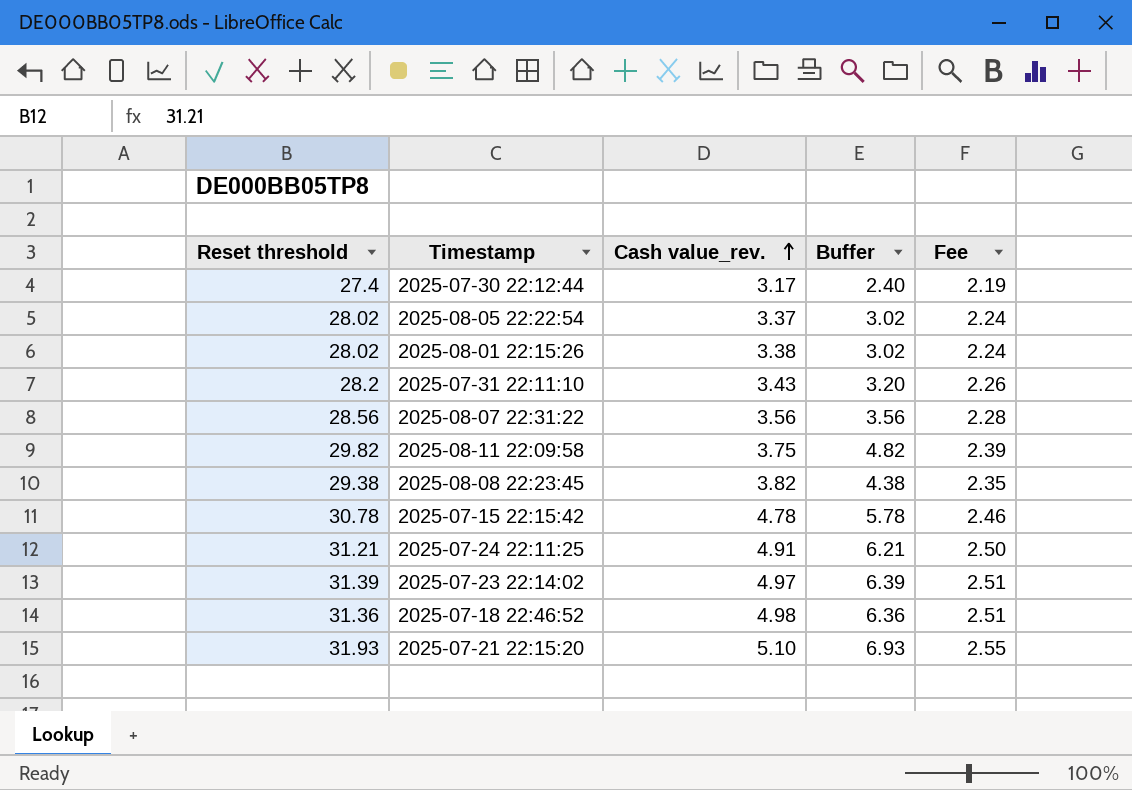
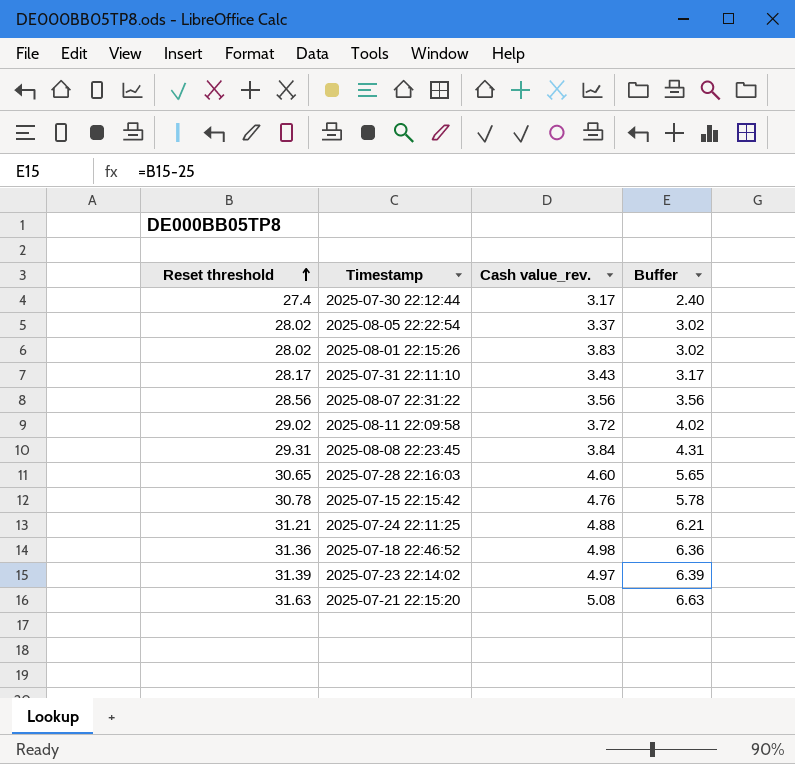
row order: Cash value_rev. ascending -> Reset threshold ascending
column Fee | formula: [Reset threshold] * 0.08 -> none
2025-08-01 22:15:26 | Cash value_rev.: 3.38 -> 3.83
2025-07-31 22:11:10 | Reset threshold: 28.2 -> 28.17
2025-07-31 22:11:10 | Buffer: 3.20 -> 3.17
2025-08-11 22:09:58 | Reset threshold: 29.82 -> 29.02
2025-08-11 22:09:58 | Cash value_rev.: 3.75 -> 3.72
2025-08-11 22:09:58 | Buffer: 4.82 -> 4.02
2025-08-08 22:23:45 | Reset threshold: 29.38 -> 29.31
2025-08-08 22:23:45 | Cash value_rev.: 3.82 -> 3.84
2025-08-08 22:23:45 | Buffer: 4.38 -> 4.31
row 2025-07-28 22:16:03: none -> 30.65 | 4.60 | 5.65
2025-07-15 22:15:42 | Cash value_rev.: 4.78 -> 4.76
2025-07-24 22:11:25 | Cash value_rev.: 4.91 -> 4.88
2025-07-21 22:15:20 | Reset threshold: 31.93 -> 31.63
2025-07-21 22:15:20 | Cash value_rev.: 5.10 -> 5.08
2025-07-21 22:15:20 | Buffer: 6.93 -> 6.63

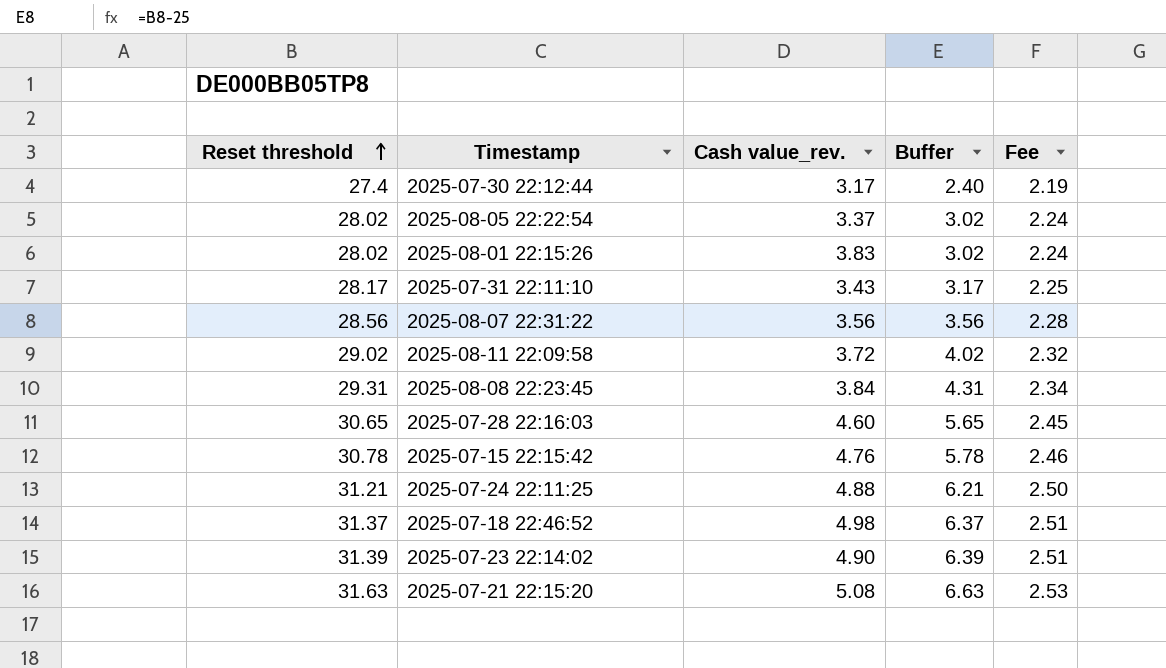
column Fee | formula: none -> [Reset threshold] * 0.08
2025-07-18 22:46:52 | Reset threshold: 31.36 -> 31.37
2025-07-18 22:46:52 | Buffer: 6.36 -> 6.37
2025-07-23 22:14:02 | Cash value_rev.: 4.97 -> 4.90

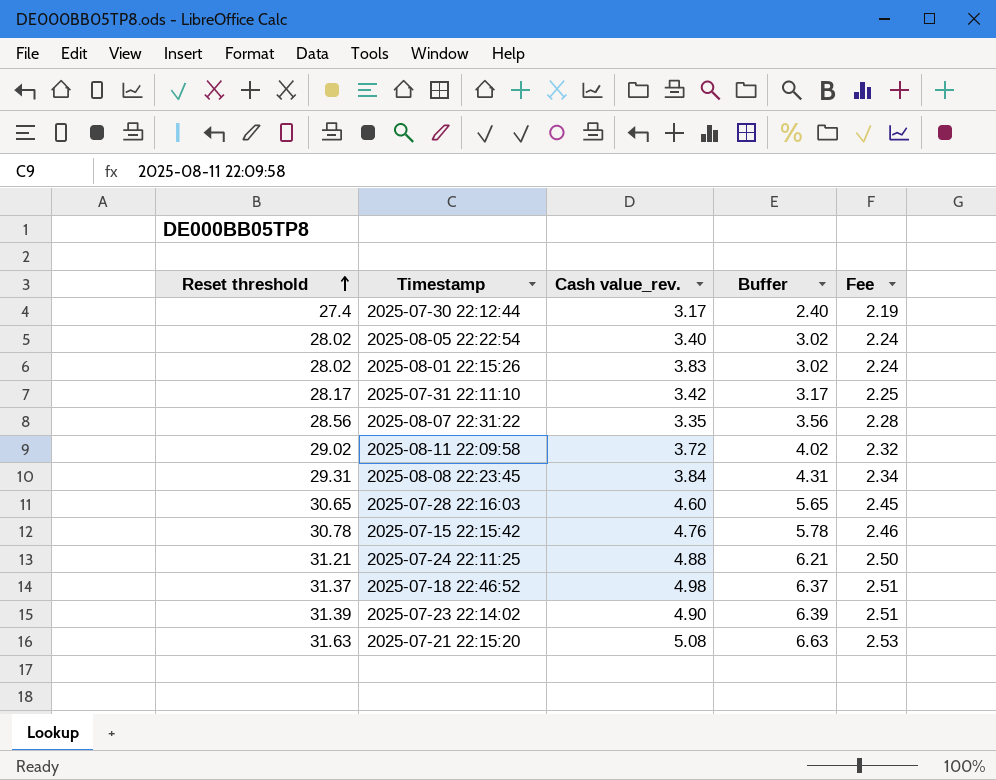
2025-08-05 22:22:54 | Cash value_rev.: 3.37 -> 3.40
2025-07-31 22:11:10 | Cash value_rev.: 3.43 -> 3.42
2025-08-07 22:31:22 | Cash value_rev.: 3.56 -> 3.35

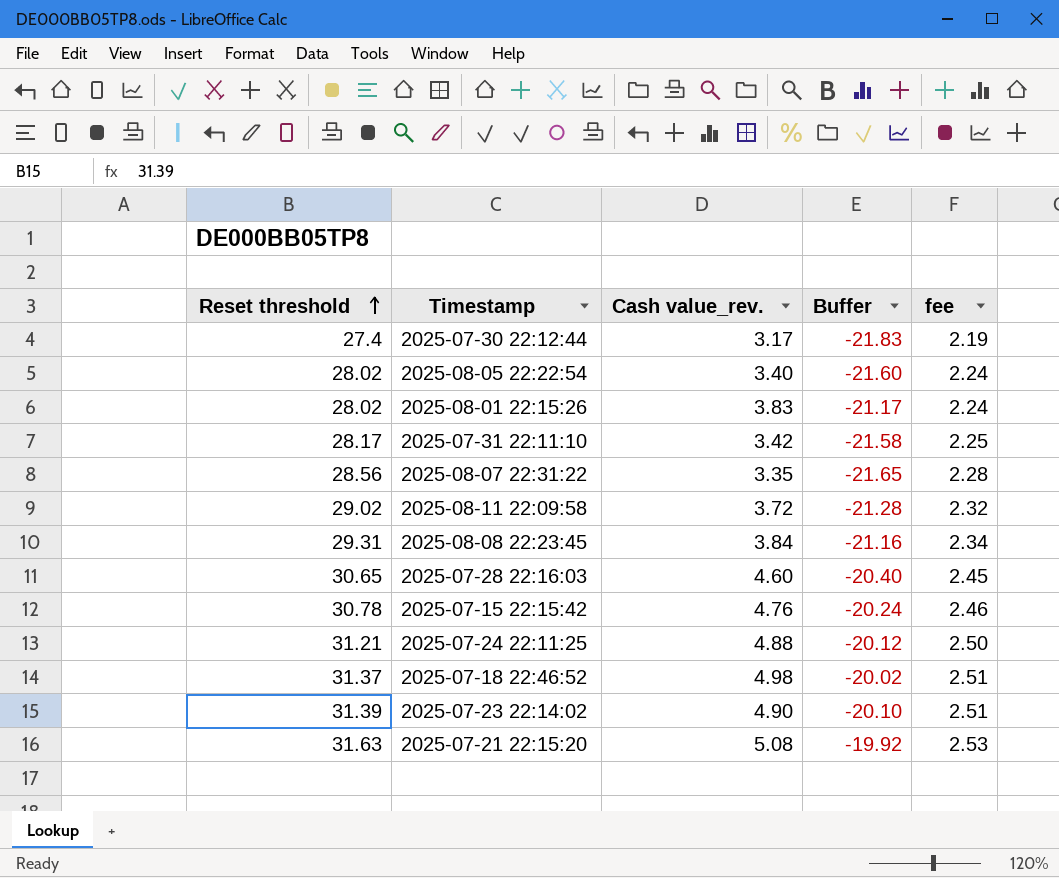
column Buffer | formula: [Reset threshold] - 25 -> [Cash value_rev.] - 25
column name: Fee -> fee

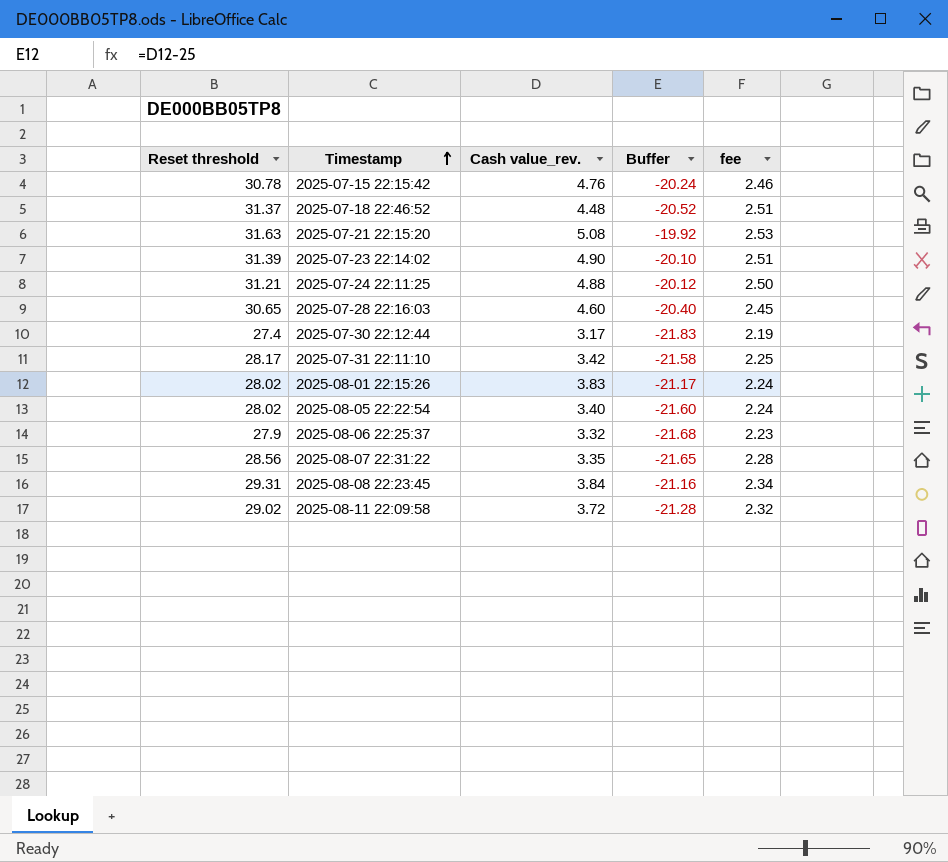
row order: Reset threshold ascending -> Timestamp ascending
2025-07-18 22:46:52 | Cash value_rev.: 4.98 -> 4.48
2025-07-18 22:46:52 | Buffer: -20.02 -> -20.52
row 2025-08-06 22:25:37: none -> 27.9 | 3.32 | -21.68 | 2.23

